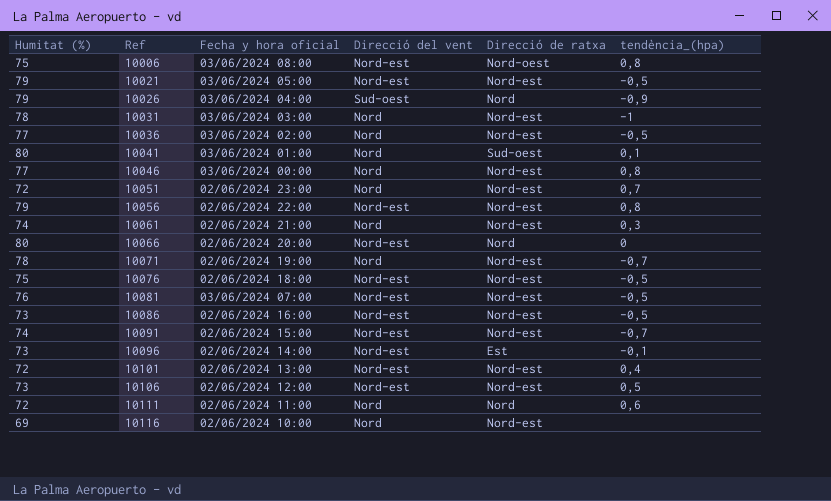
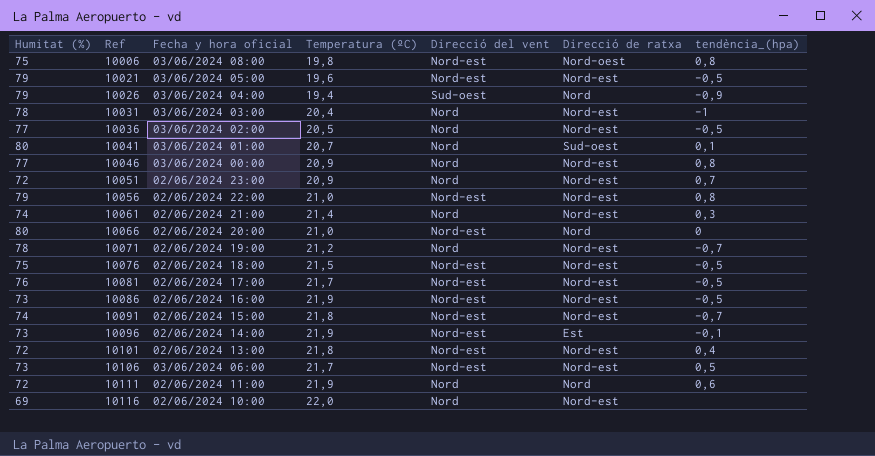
column Temperatura (ºC) | position: none -> 4
10081 | Fecha y hora oficial: 03/06/2024 07:00 -> 02/06/2024 17:00
10106 | Fecha y hora oficial: 02/06/2024 12:00 -> 03/06/2024 06:00

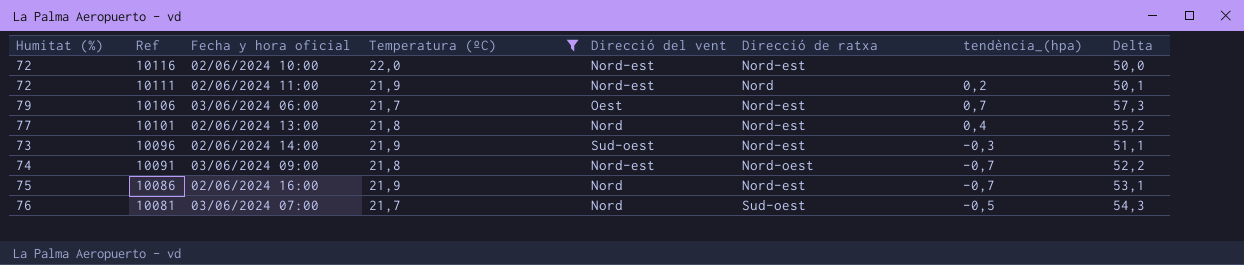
filter: none -> Temperatura (ºC) >= 21,7
row order: Ref ascending -> Ref descending
column Delta | formula: none -> [Humitat (%)] - [Temperatura (ºC)]
10116 | Humitat (%): 69 -> 72
10116 | Direcció del vent: Nord -> Nord-est
10111 | Direcció del vent: Nord -> Nord-est
10111 | tendència_(hpa): 0,6 -> 0,2
10106 | Humitat (%): 73 -> 79
10106 | Direcció del vent: Nord-est -> Oest
10106 | tendència_(hpa): 0,5 -> 0,7
10101 | Humitat (%): 72 -> 77
10101 | Direcció del vent: Nord-est -> Nord
10096 | Direcció del vent: Nord-est -> Sud-oest
10096 | Direcció de ratxa: Est -> Nord-est
10096 | tendència_(hpa): -0,1 -> -0,3
10091 | Fecha y hora oficial: 02/06/2024 15:00 -> 03/06/2024 09:00
10091 | Direcció de ratxa: Nord-est -> Nord-oest
10086 | Humitat (%): 73 -> 75
10086 | Direcció del vent: Nord-est -> Nord
10086 | tendència_(hpa): -0,5 -> -0,7
10081 | Fecha y hora oficial: 02/06/2024 17:00 -> 03/06/2024 07:00
10081 | Direcció del vent: Nord-est -> Nord
10081 | Direcció de ratxa: Nord-est -> Sud-oest

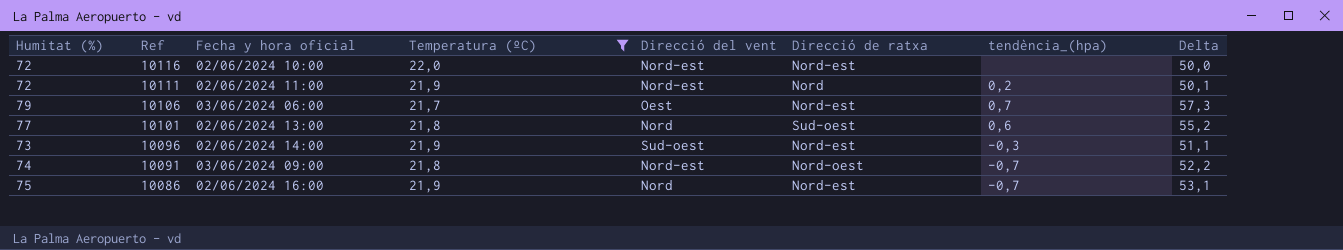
row 10081: 76 | 03/06/2024 07:00 | 21,7 | Nord | Sud-oest | -0,5 | 54,3 -> none
10101 | Direcció de ratxa: Nord-est -> Sud-oest
10101 | tendència_(hpa): 0,4 -> 0,6

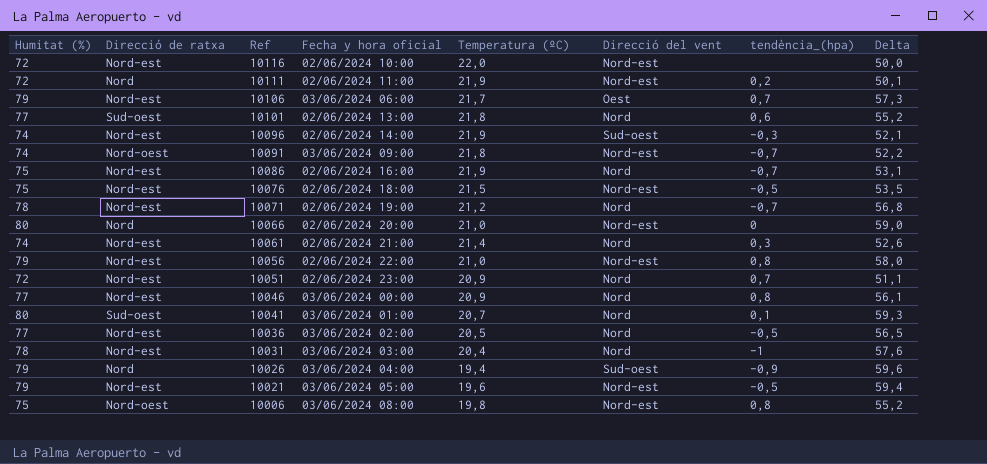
filter: Temperatura (ºC) >= 21,7 -> none
column Direcció de ratxa | position: 6 -> 2
10096 | Humitat (%): 73 -> 74
10096 | Delta: 51,1 -> 52,1

